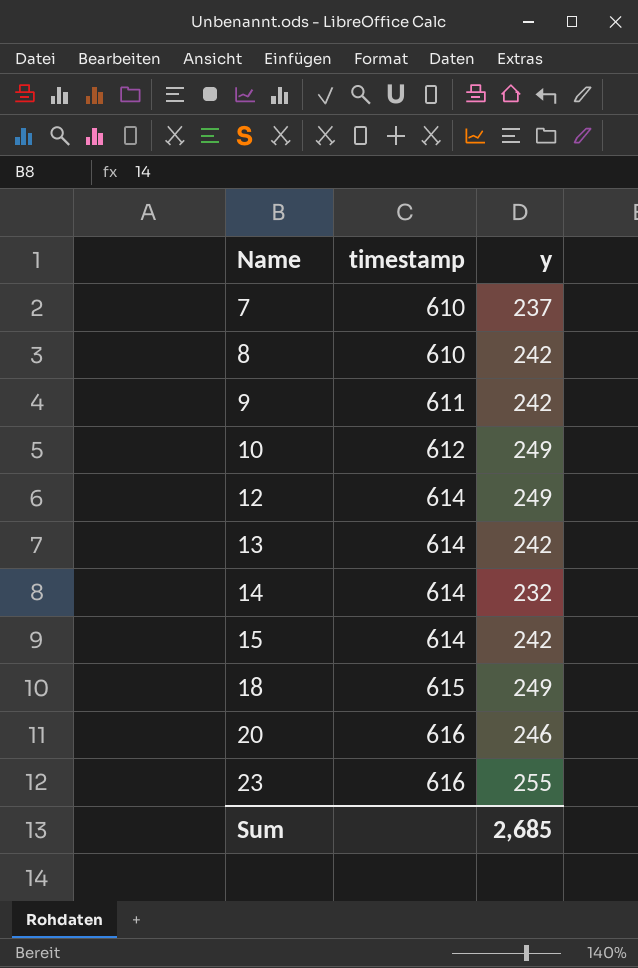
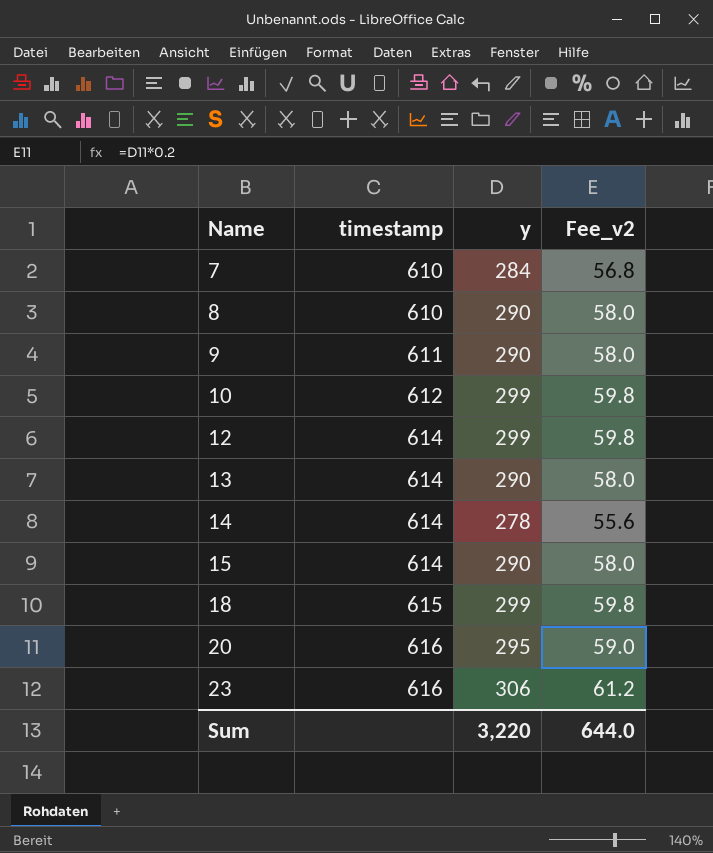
column Fee_v2 | formula: none -> [y] * 0.2
7 | y: 237 -> 284
8 | y: 242 -> 290
9 | y: 242 -> 290
10 | y: 249 -> 299
12 | y: 249 -> 299
13 | y: 242 -> 290
14 | y: 232 -> 278
15 | y: 242 -> 290
18 | y: 249 -> 299
20 | y: 246 -> 295
23 | y: 255 -> 306
Sum | y: 2,685 -> 3,220

